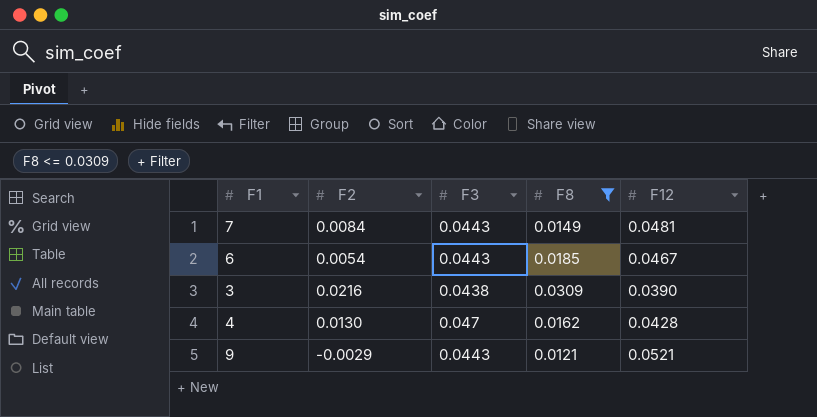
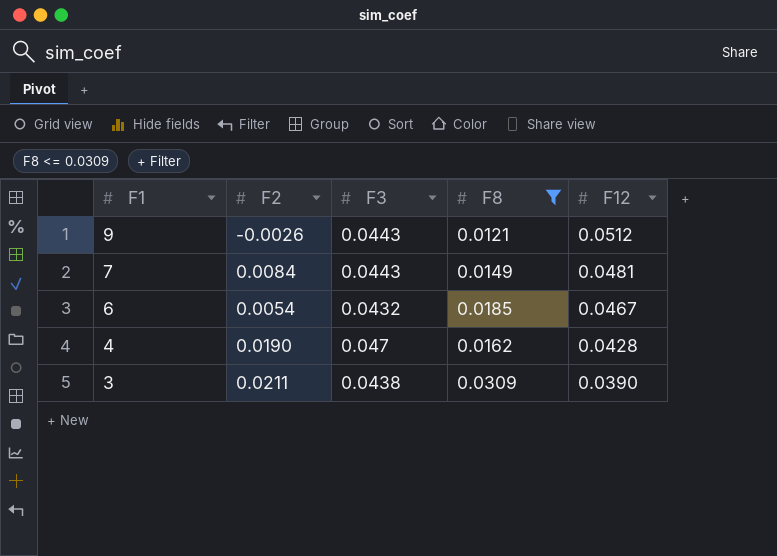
row order: none -> F1 descending
9 | F2: -0.0029 -> -0.0026
9 | F12: 0.0521 -> 0.0512
6 | F3: 0.0443 -> 0.0432
4 | F2: 0.0130 -> 0.0190
3 | F2: 0.0216 -> 0.0211

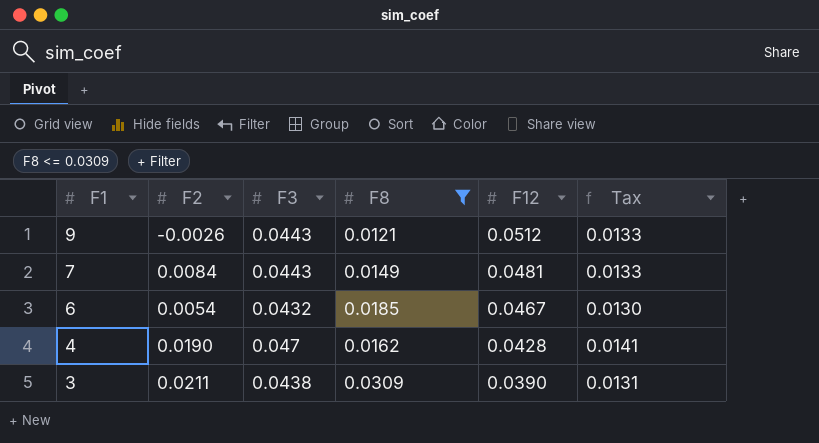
column Tax | formula: none -> [F3] * 0.3

